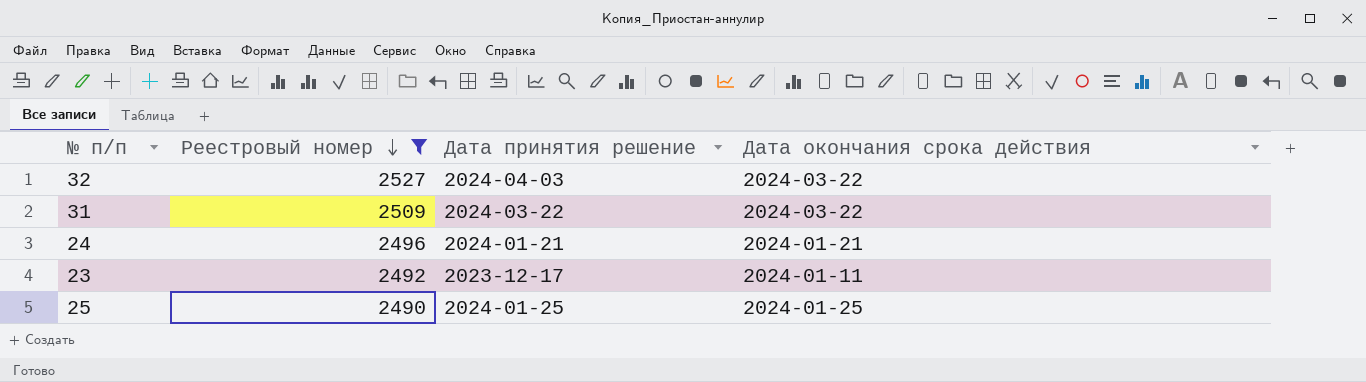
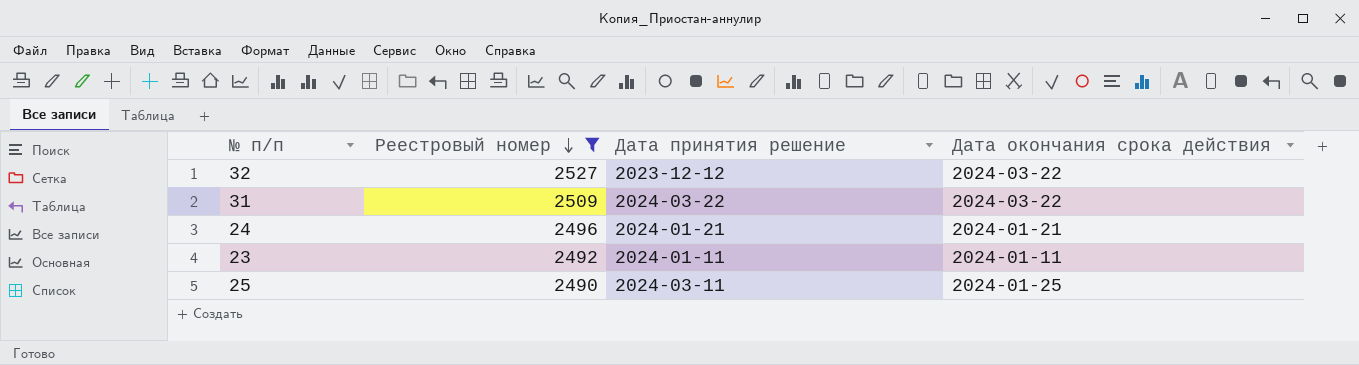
32 | Дата принятия решение: 2024-04-03 -> 2023-12-12
23 | Дата принятия решение: 2023-12-17 -> 2024-01-11
25 | Дата принятия решение: 2024-01-25 -> 2024-03-11

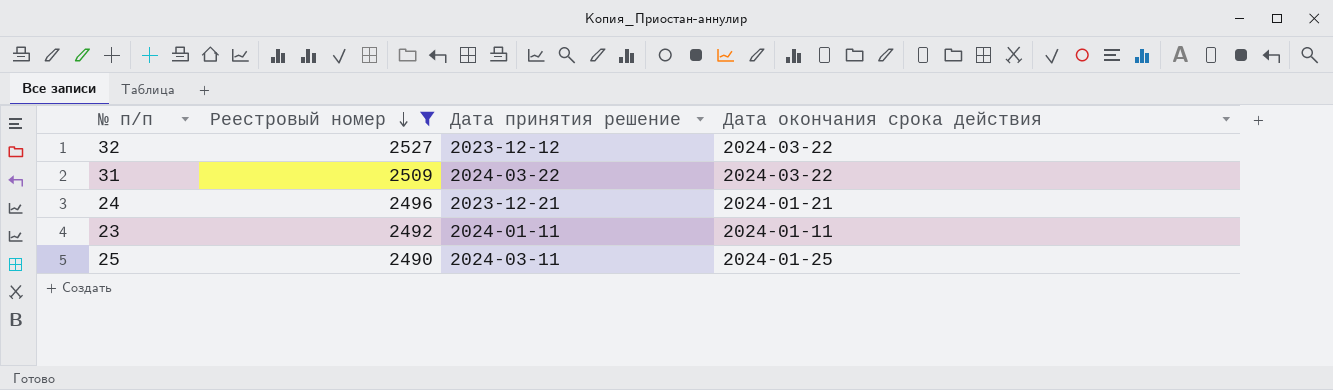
24 | Дата принятия решение: 2024-01-21 -> 2023-12-21

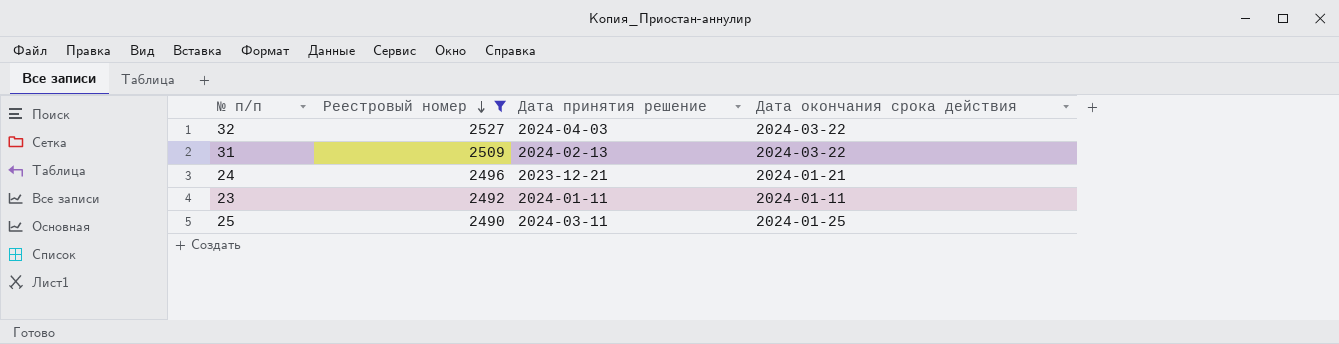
32 | Дата принятия решение: 2023-12-12 -> 2024-04-03
31 | Дата принятия решение: 2024-03-22 -> 2024-02-13

